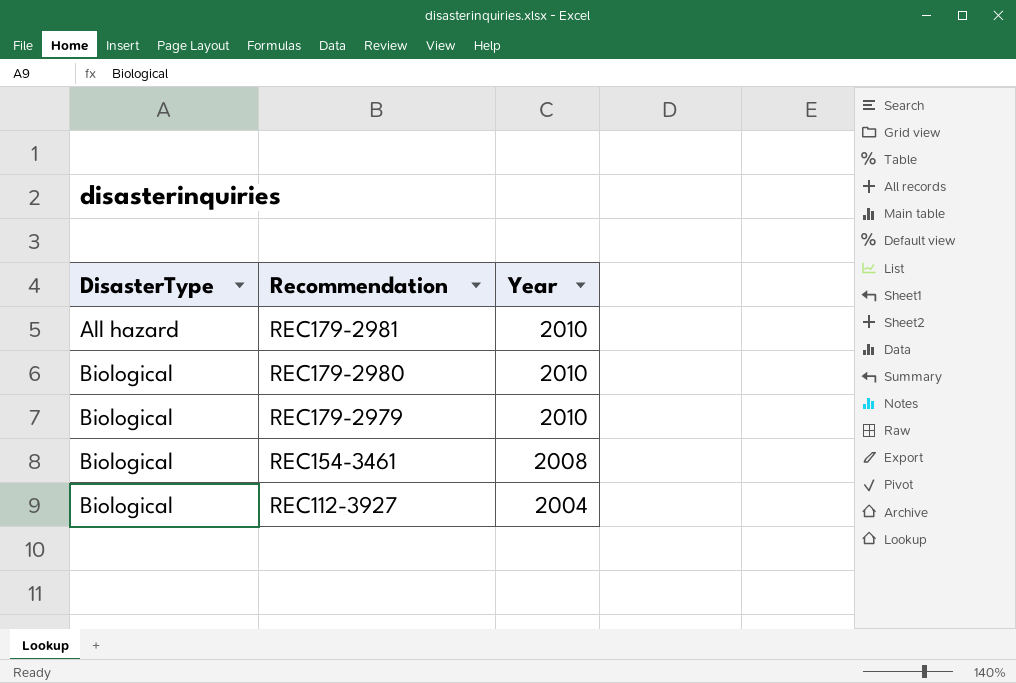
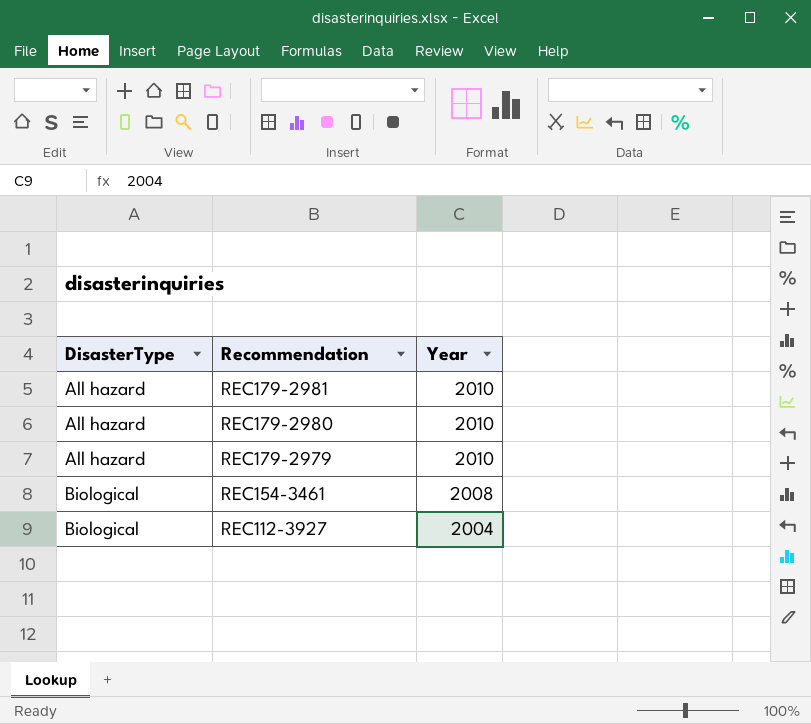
REC179-2980 | DisasterType: Biological -> All hazard
REC179-2979 | DisasterType: Biological -> All hazard

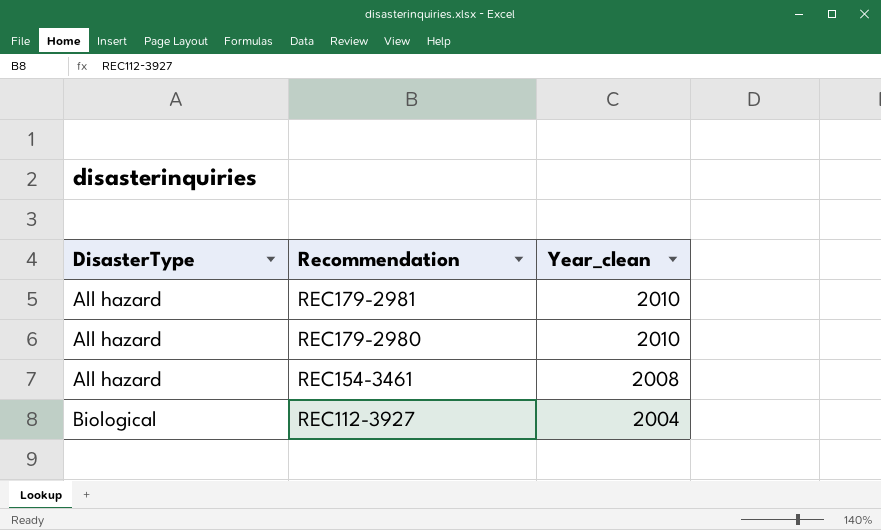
column name: Year -> Year_clean
row REC179-2979: All hazard | 2010 -> none
REC154-3461 | DisasterType: Biological -> All hazard

